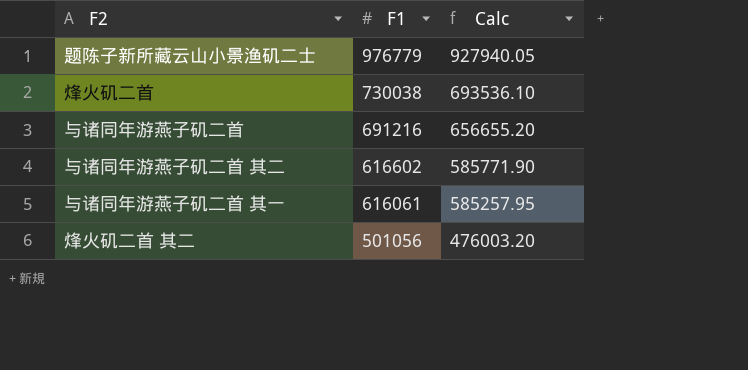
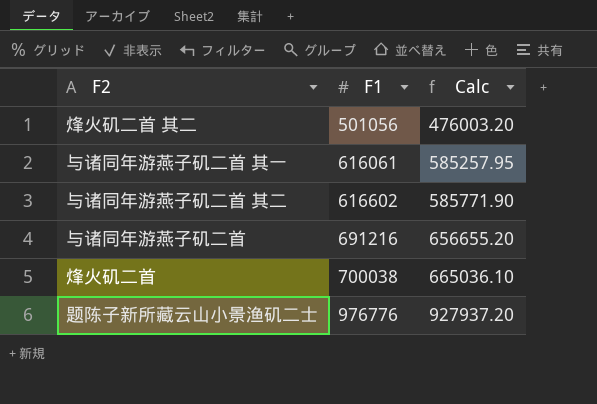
row order: F1 descending -> F1 ascending
烽火矶二首 | F1: 730038 -> 700038
烽火矶二首 | Calc: 693536.10 -> 665036.10
题陈子新所藏云山小景渔矶二士 | F1: 976779 -> 976776
题陈子新所藏云山小景渔矶二士 | Calc: 927940.05 -> 927937.20

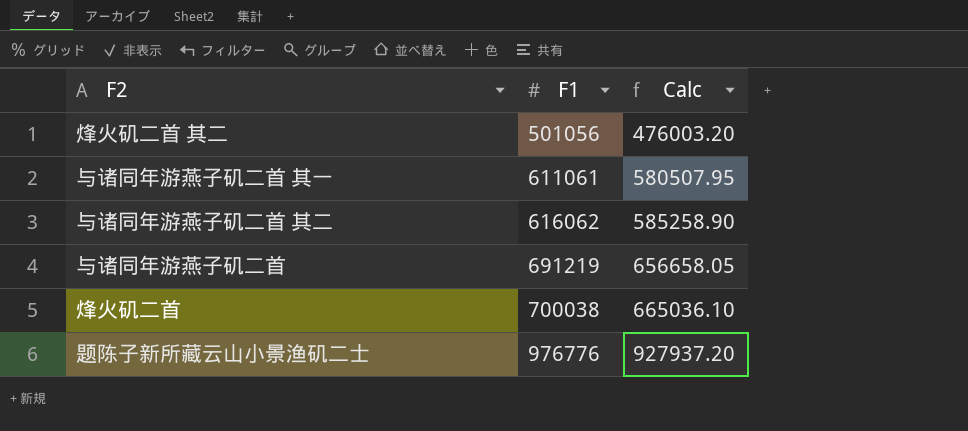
与诸同年游燕子矶二首 其一 | F1: 616061 -> 611061
与诸同年游燕子矶二首 其一 | Calc: 585257.95 -> 580507.95
与诸同年游燕子矶二首 其二 | F1: 616602 -> 616062
与诸同年游燕子矶二首 其二 | Calc: 585771.90 -> 585258.90
与诸同年游燕子矶二首 | F1: 691216 -> 691219
与诸同年游燕子矶二首 | Calc: 656655.20 -> 656658.05

